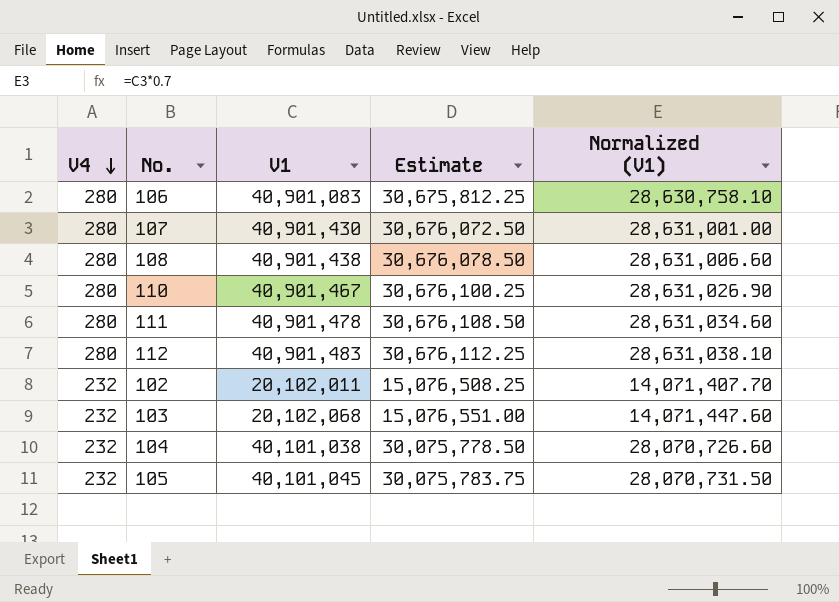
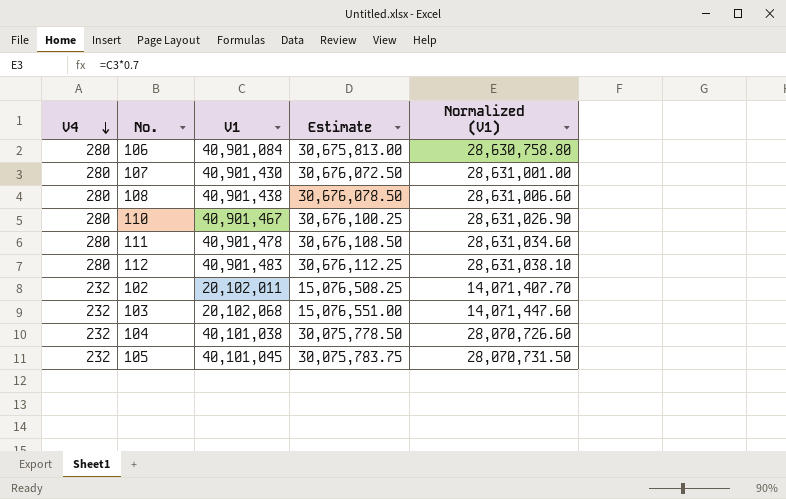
106 | V1: 40,901,083 -> 40,901,084
106 | Estimate: 30,675,812.25 -> 30,675,813.00
106 | Normalized (V1): 28,630,758.10 -> 28,630,758.80

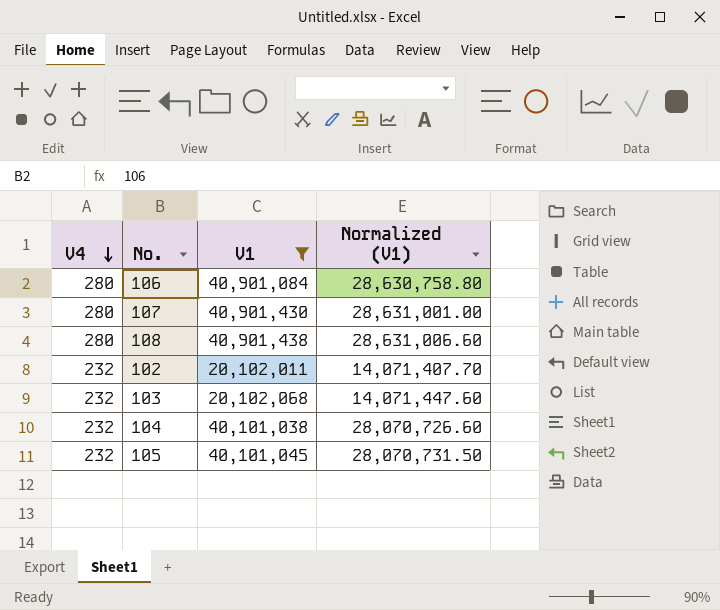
filter: none -> V1 <= 40,901,438
column Estimate | formula: [V1] * 0.75 -> none

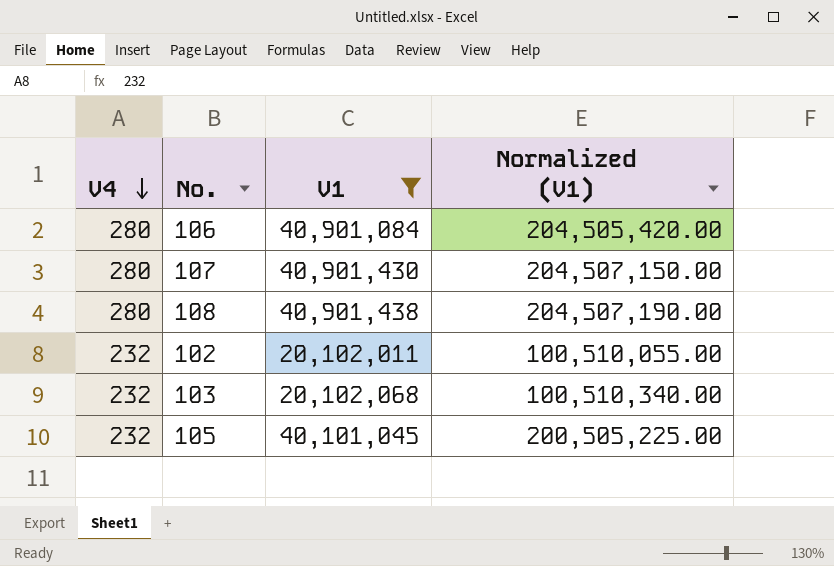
column Normalized (V1) | formula: [V1] * 0.7 -> [V1] * 5
row 104: 232 | 40,101,038 | 28,070,726.60 -> none

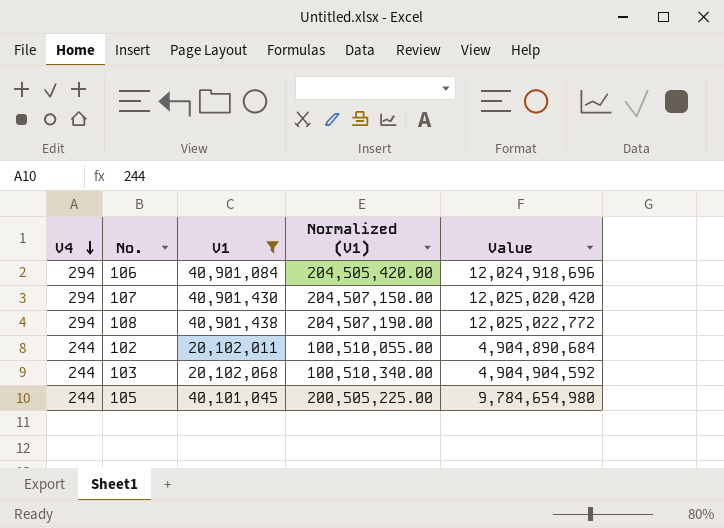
column Value | formula: none -> [V4] * [V1]
106 | V4: 280 -> 294
107 | V4: 280 -> 294
108 | V4: 280 -> 294
102 | V4: 232 -> 244
103 | V4: 232 -> 244
105 | V4: 232 -> 244

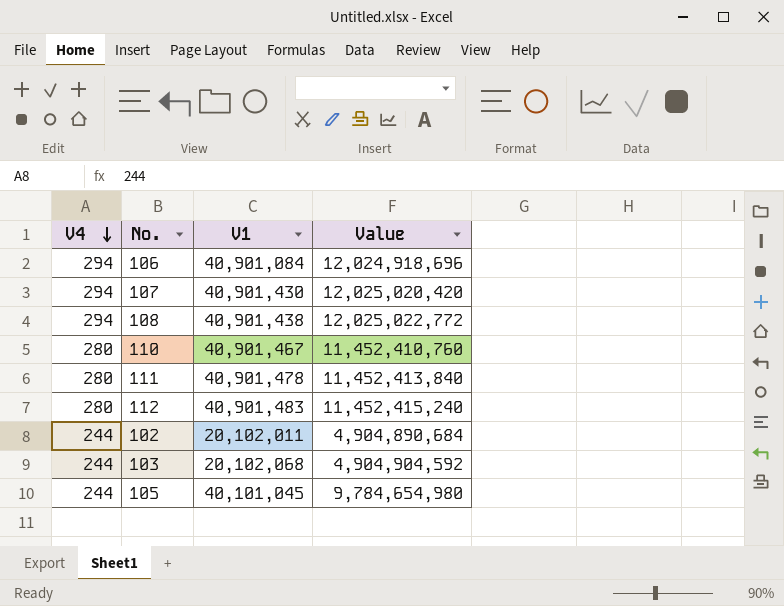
filter: V1 <= 40,901,438 -> none
column Normalized (V1) | formula: [V1] * 5 -> none

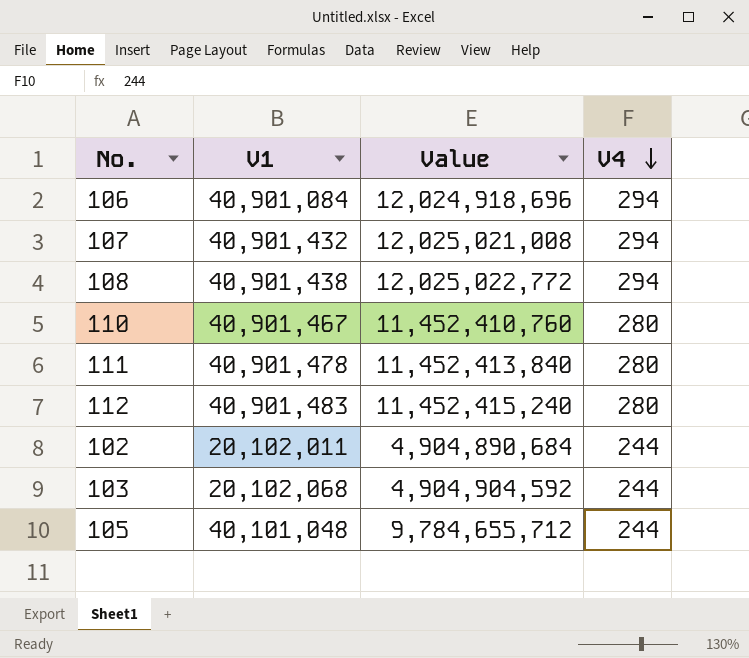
column V4 | position: 1 -> 4
107 | V1: 40,901,430 -> 40,901,432
107 | Value: 12,025,020,420 -> 12,025,021,008
105 | V1: 40,101,045 -> 40,101,048
105 | Value: 9,784,654,980 -> 9,784,655,712

